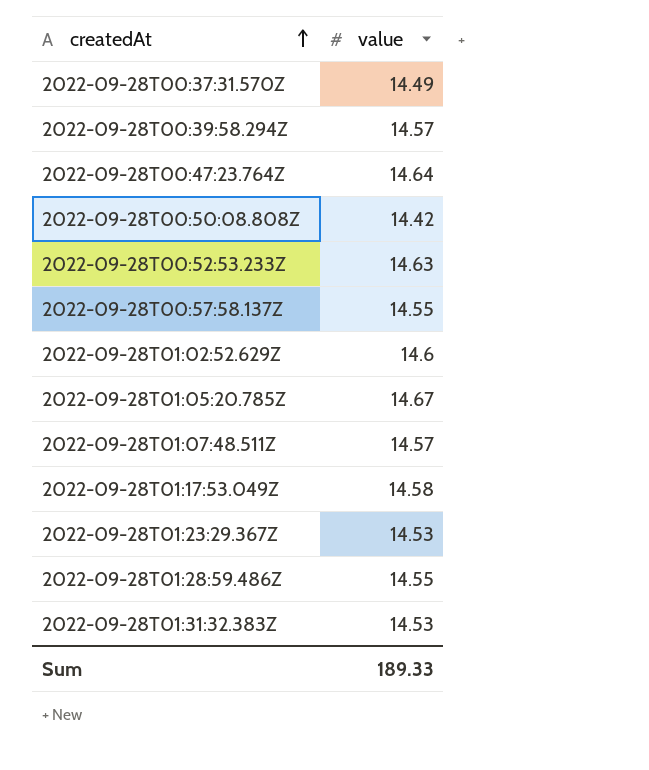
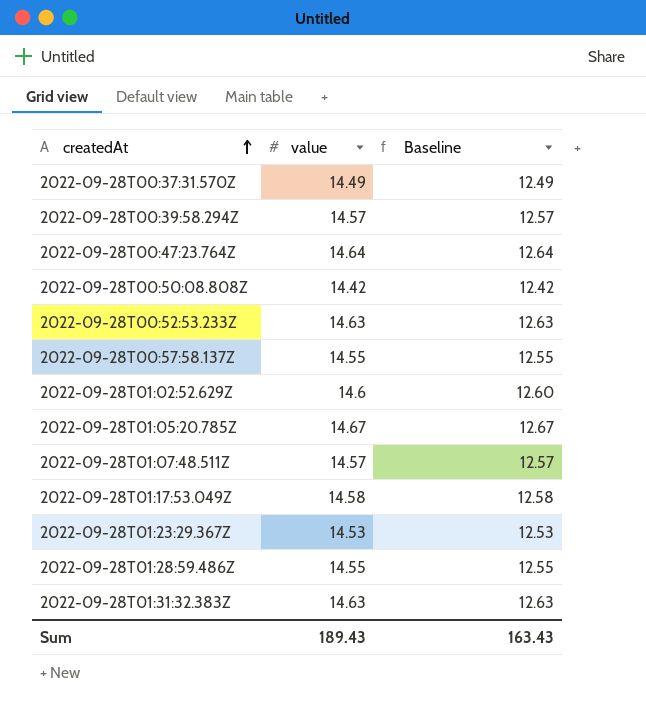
column Baseline | formula: none -> [value] - 2
2022-09-28T01:31:32.383Z | value: 14.53 -> 14.63
Sum | value: 189.33 -> 189.43

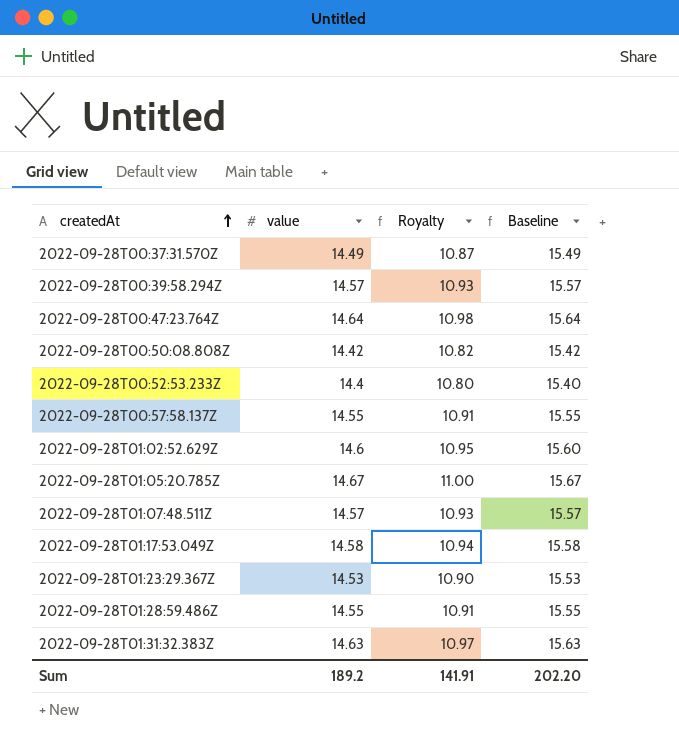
column Royalty | formula: none -> [value] * 0.75
column Baseline | formula: [value] - 2 -> [value] + 1
2022-09-28T00:52:53.233Z | value: 14.63 -> 14.4
Sum | value: 189.43 -> 189.2
Sum | Baseline: 163.43 -> 202.20

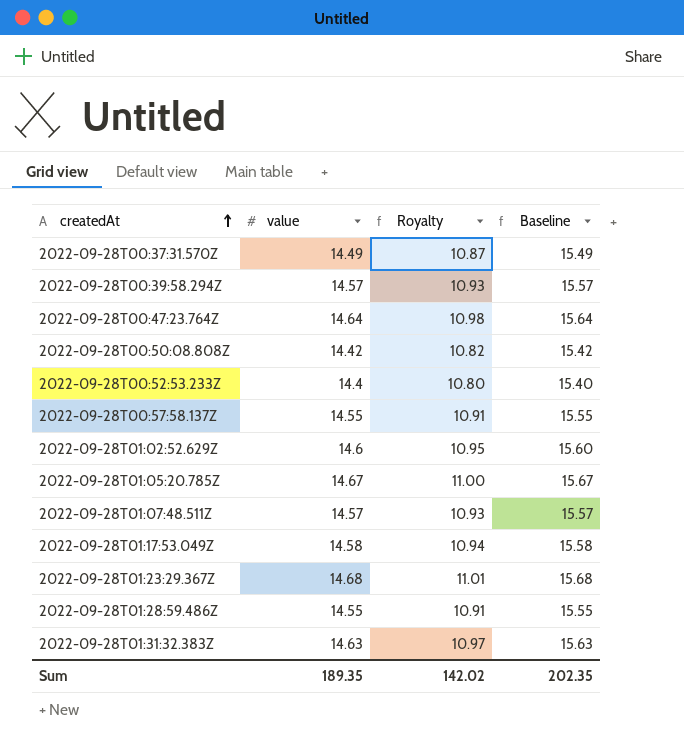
2022-09-28T01:23:29.367Z | value: 14.53 -> 14.68
2022-09-28T01:23:29.367Z | Royalty: 10.90 -> 11.01
2022-09-28T01:23:29.367Z | Baseline: 15.53 -> 15.68
Sum | value: 189.2 -> 189.35
Sum | Royalty: 141.91 -> 142.02
Sum | Baseline: 202.20 -> 202.35

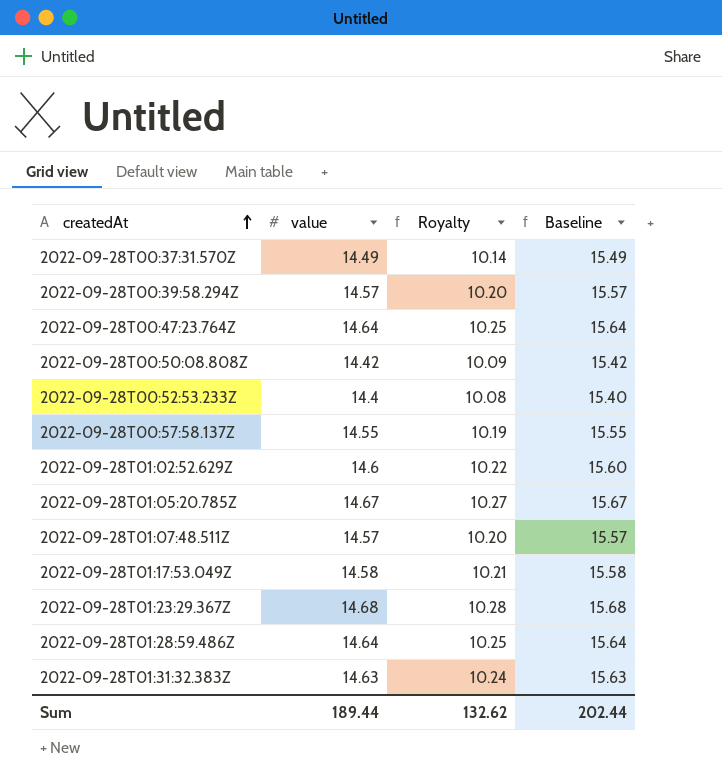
column Royalty | formula: [value] * 0.75 -> [value] * 0.7
2022-09-28T01:28:59.486Z | value: 14.55 -> 14.64
2022-09-28T01:28:59.486Z | Baseline: 15.55 -> 15.64
Sum | value: 189.35 -> 189.44
Sum | Royalty: 142.02 -> 132.62
Sum | Baseline: 202.35 -> 202.44

